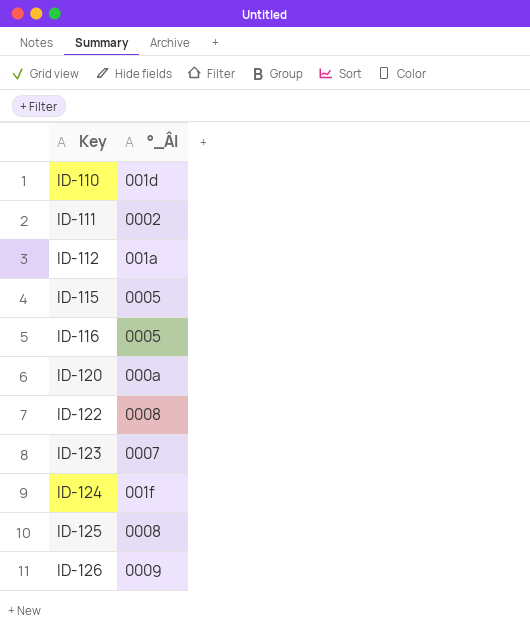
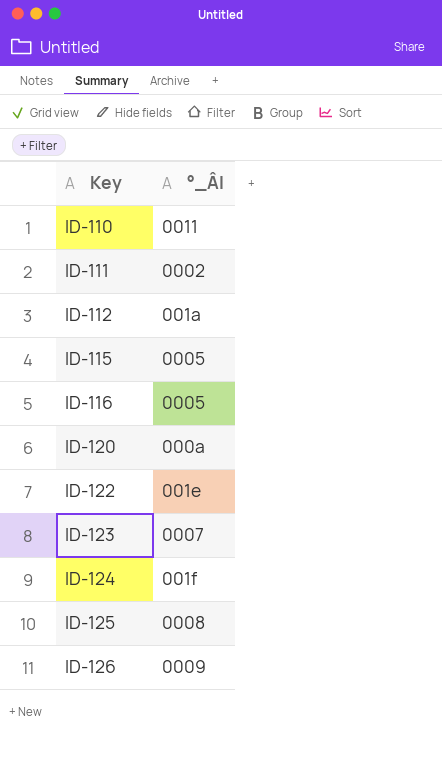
ID-110 | °_ÂI: 001d -> 0011
ID-122 | °_ÂI: 0008 -> 001e

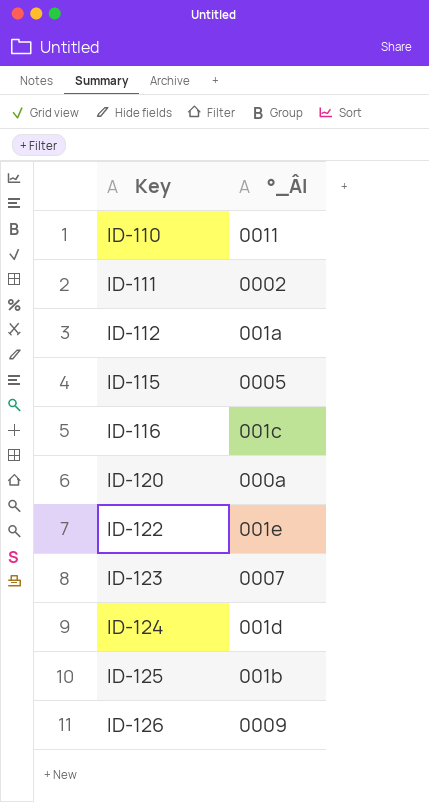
ID-116 | °_ÂI: 0005 -> 001c
ID-124 | °_ÂI: 001f -> 001d
ID-125 | °_ÂI: 0008 -> 001b

